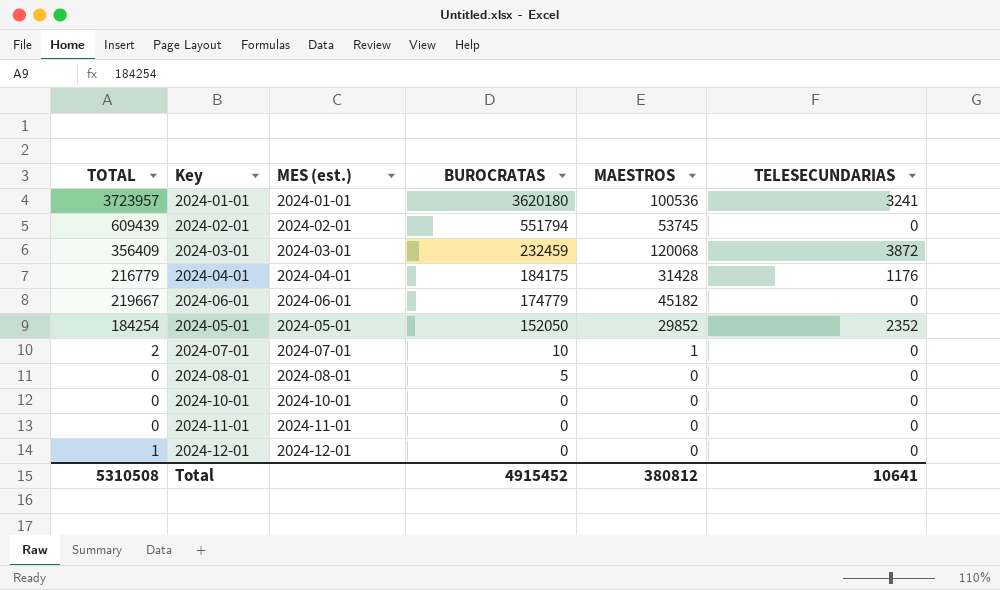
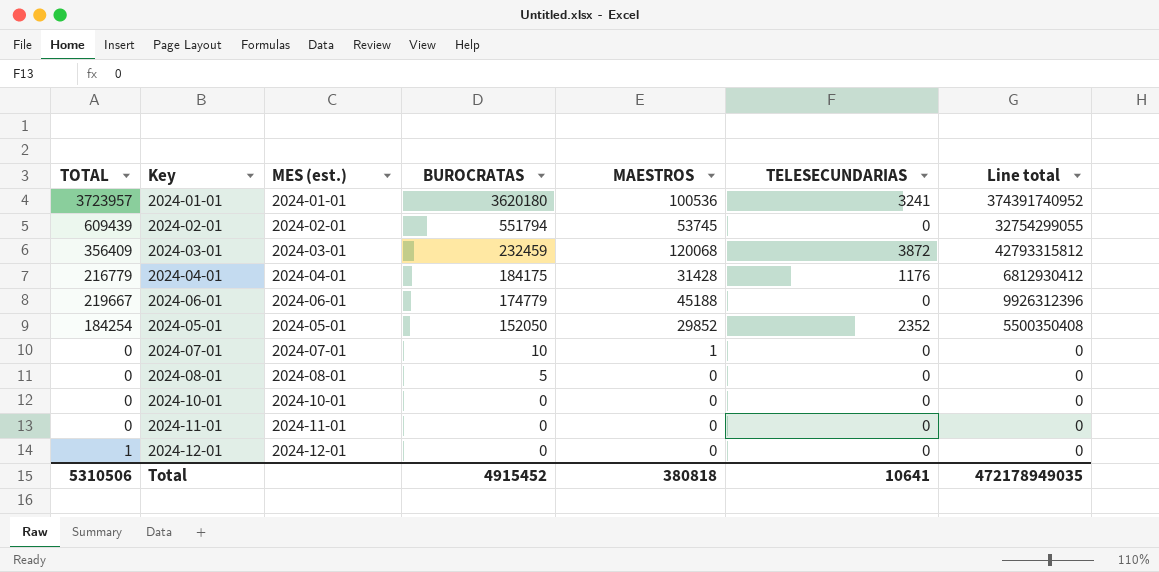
column Line total | formula: none -> [TOTAL] * [MAESTROS]
2024-06-01 | MAESTROS: 45182 -> 45188
2024-07-01 | TOTAL: 2 -> 0
Total | TOTAL: 5310508 -> 5310506
Total | MAESTROS: 380812 -> 380818

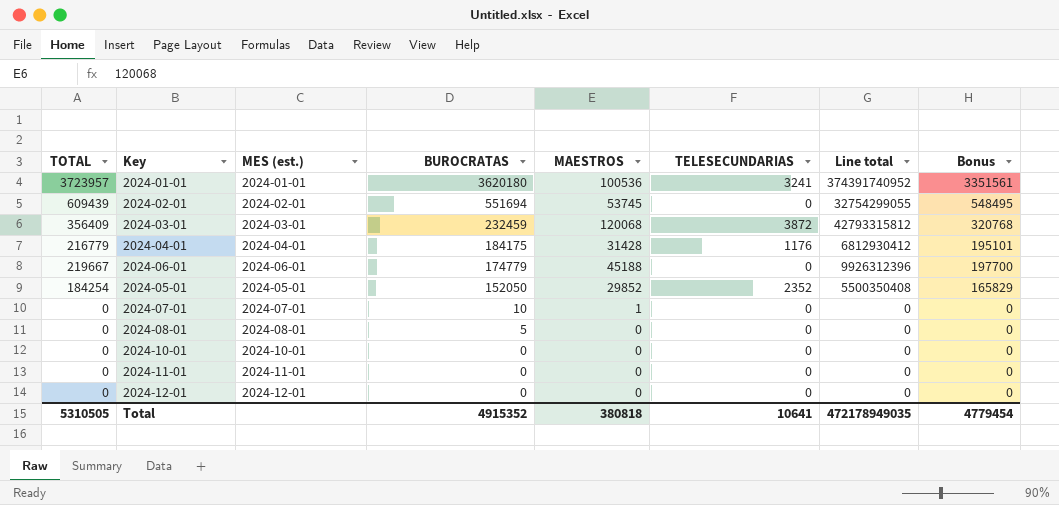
column Bonus | formula: none -> [TOTAL] * 0.9
2024-02-01 | BUROCRATAS: 551794 -> 551694
2024-12-01 | TOTAL: 1 -> 0
Total | TOTAL: 5310506 -> 5310505
Total | BUROCRATAS: 4915452 -> 4915352

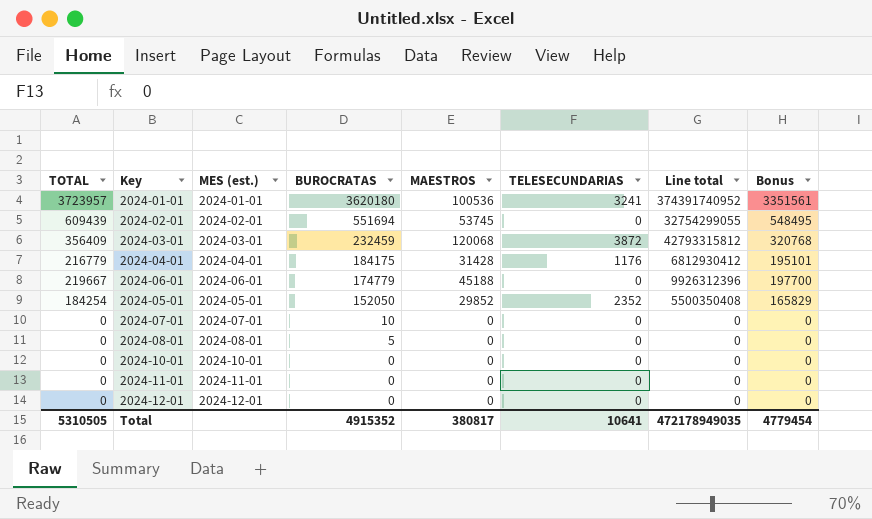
2024-07-01 | MAESTROS: 1 -> 0
Total | MAESTROS: 380818 -> 380817

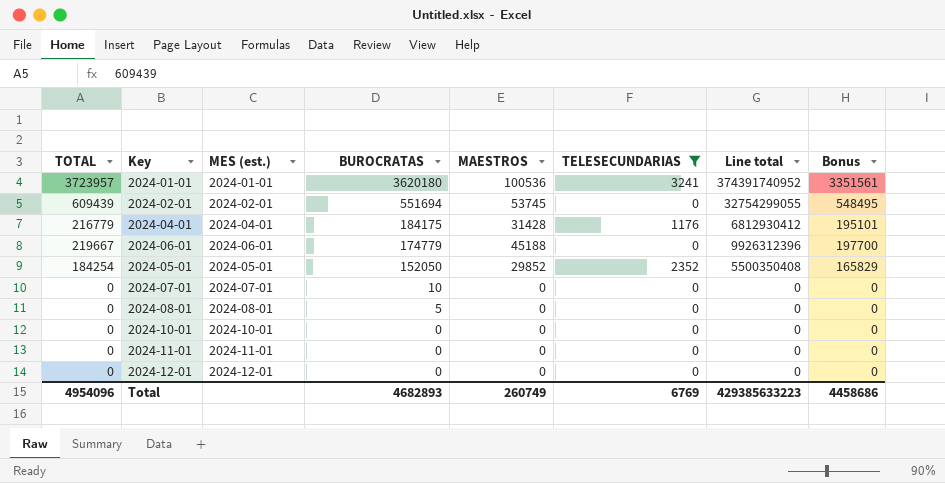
filter: none -> TELESECUNDARIAS != 3872
Total | TOTAL: 5310505 -> 4954096
Total | BUROCRATAS: 4915352 -> 4682893
Total | MAESTROS: 380817 -> 260749
Total | TELESECUNDARIAS: 10641 -> 6769
Total | Line total: 472178949035 -> 429385633223
Total | Bonus: 4779454 -> 4458686

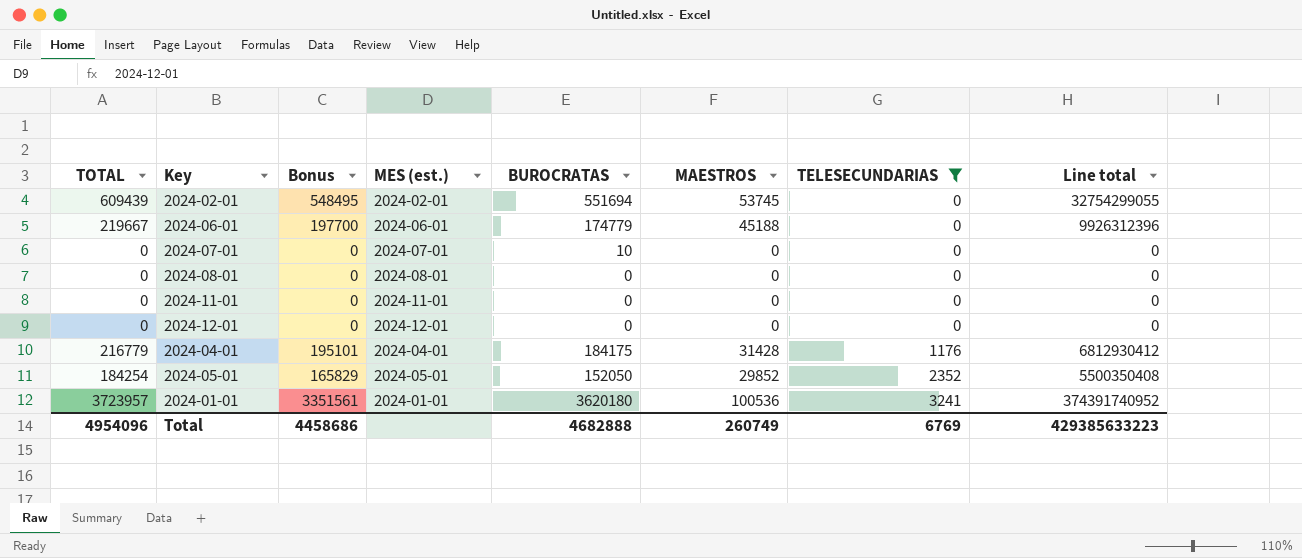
row order: BUROCRATAS descending -> TELESECUNDARIAS ascending
column Bonus | position: 8 -> 3
row 2024-10-01: 0 | 2024-10-01 | 0 | 0 | 0 | 0 | 0 -> none
2024-08-01 | BUROCRATAS: 5 -> 0
Total | BUROCRATAS: 4682893 -> 4682888

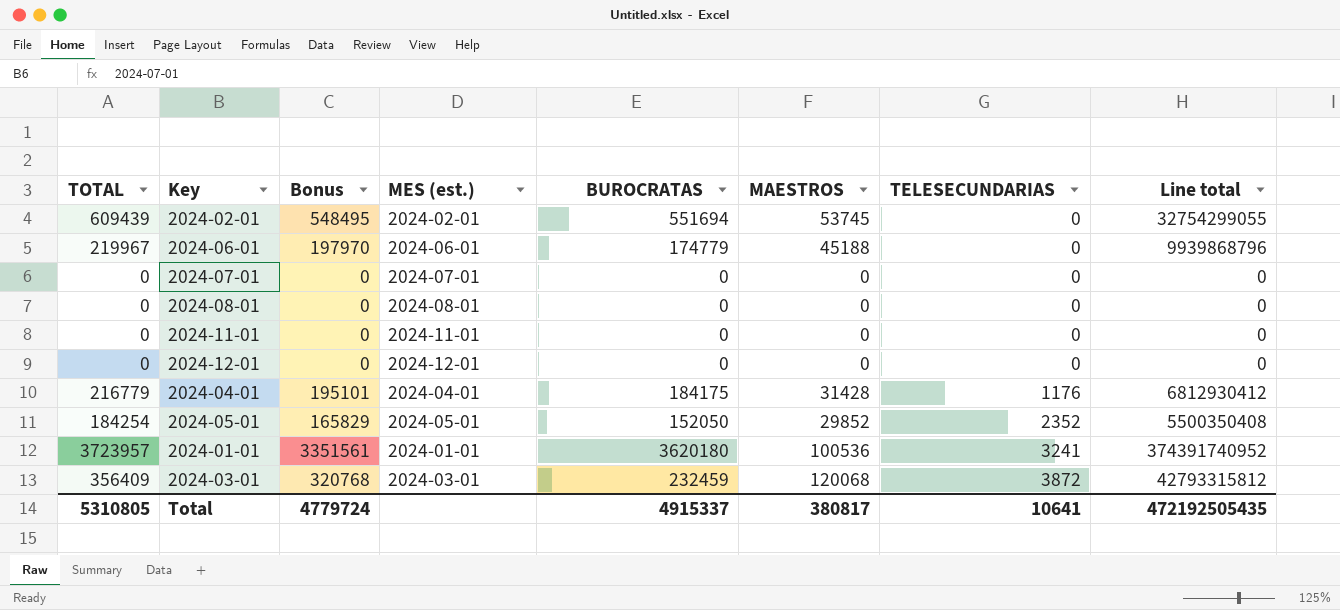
filter: TELESECUNDARIAS != 3872 -> none
2024-06-01 | TOTAL: 219667 -> 219967
2024-06-01 | Bonus: 197700 -> 197970
2024-06-01 | Line total: 9926312396 -> 9939868796
2024-07-01 | BUROCRATAS: 10 -> 0
Total | TOTAL: 4954096 -> 5310805
Total | Bonus: 4458686 -> 4779724
Total | BUROCRATAS: 4682888 -> 4915337
Total | MAESTROS: 260749 -> 380817
Total | TELESECUNDARIAS: 6769 -> 10641
Total | Line total: 429385633223 -> 472192505435

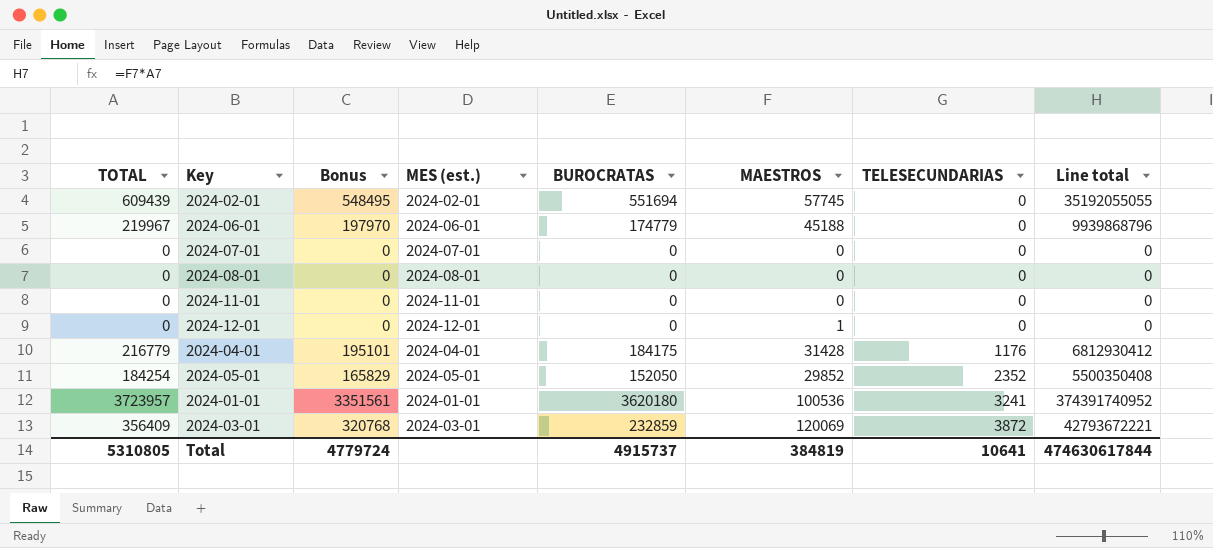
2024-02-01 | MAESTROS: 53745 -> 57745
2024-02-01 | Line total: 32754299055 -> 35192055055
2024-12-01 | MAESTROS: 0 -> 1
2024-03-01 | BUROCRATAS: 232459 -> 232859
2024-03-01 | MAESTROS: 120068 -> 120069
2024-03-01 | Line total: 42793315812 -> 42793672221
Total | BUROCRATAS: 4915337 -> 4915737
Total | MAESTROS: 380817 -> 384819
Total | Line total: 472192505435 -> 474630617844

